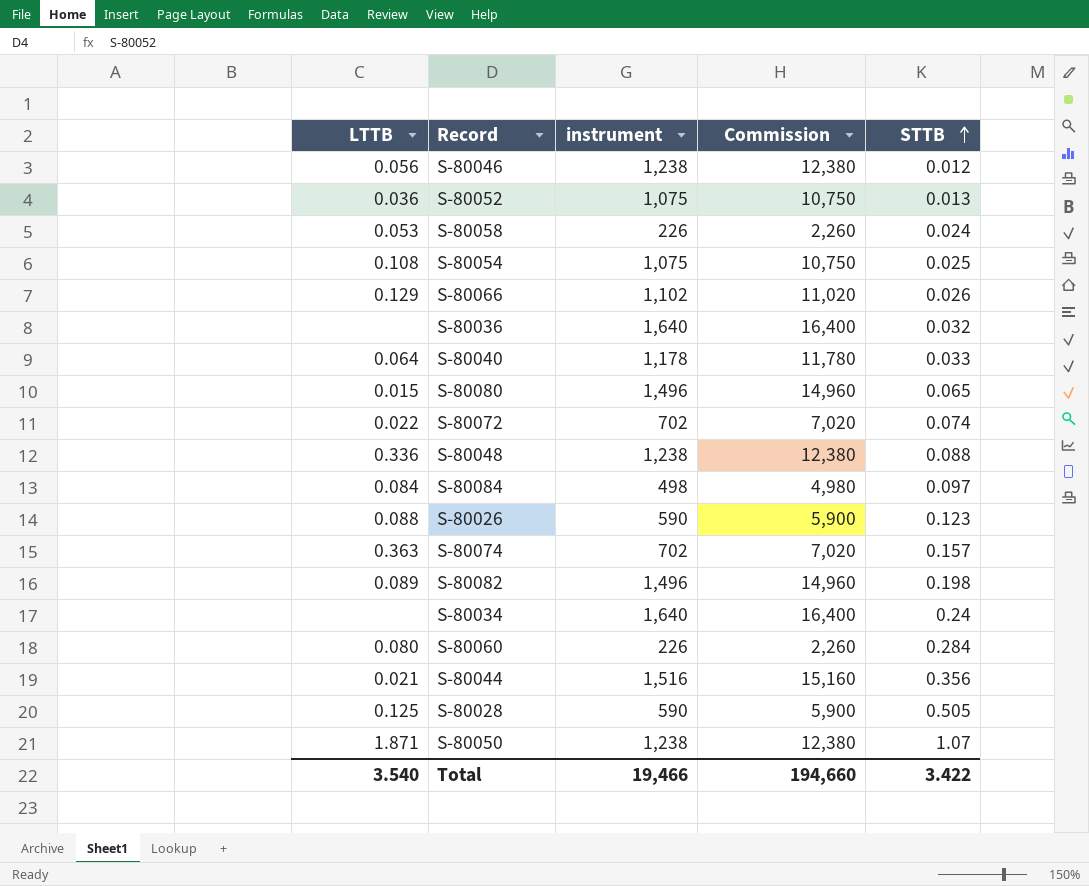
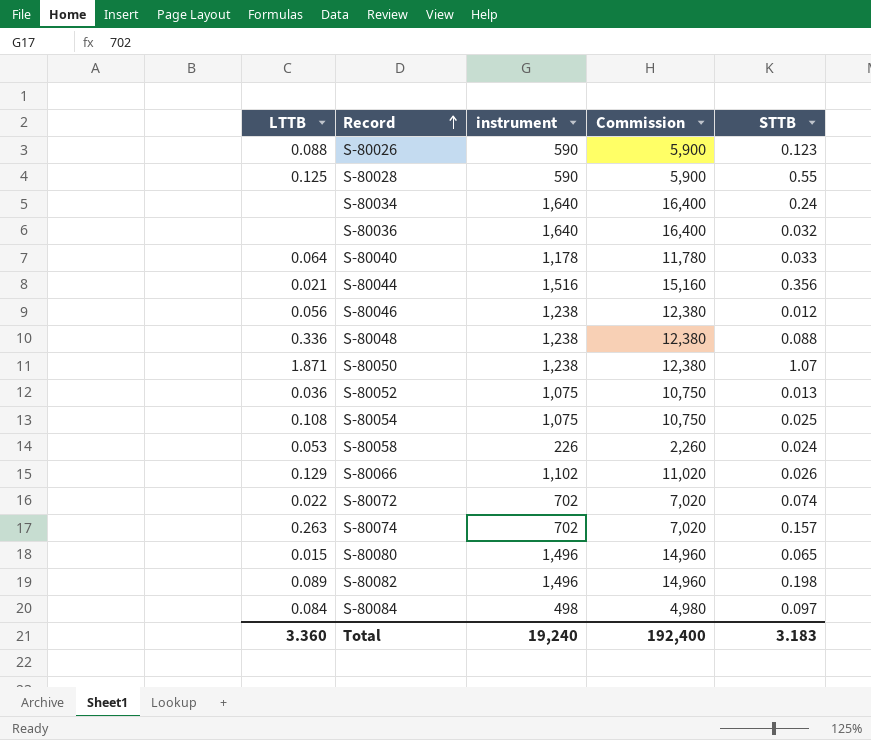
row order: STTB ascending -> Record ascending
row S-80060: 0.080 | 226 | 2,260 | 0.284 -> none
S-80028 | STTB: 0.505 -> 0.55
S-80074 | LTTB: 0.363 -> 0.263
Total | LTTB: 3.540 -> 3.360
Total | instrument: 19,466 -> 19,240
Total | Commission: 194,660 -> 192,400
Total | STTB: 3.422 -> 3.183

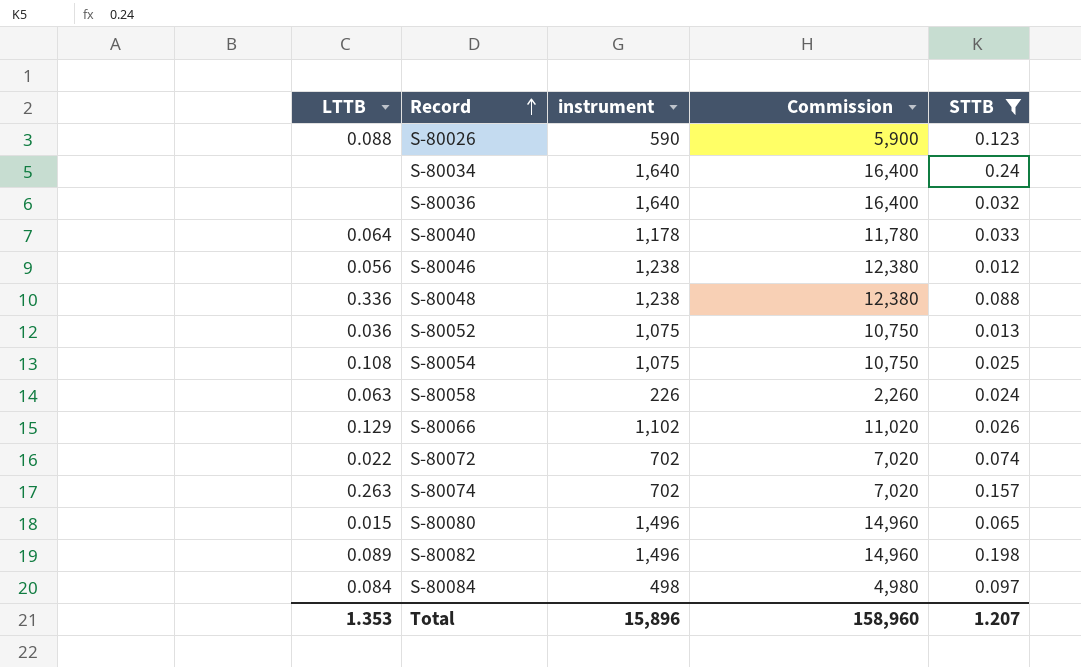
filter: none -> STTB <= 0.24
S-80058 | LTTB: 0.053 -> 0.063
Total | LTTB: 3.360 -> 1.353
Total | instrument: 19,240 -> 15,896
Total | Commission: 192,400 -> 158,960
Total | STTB: 3.183 -> 1.207

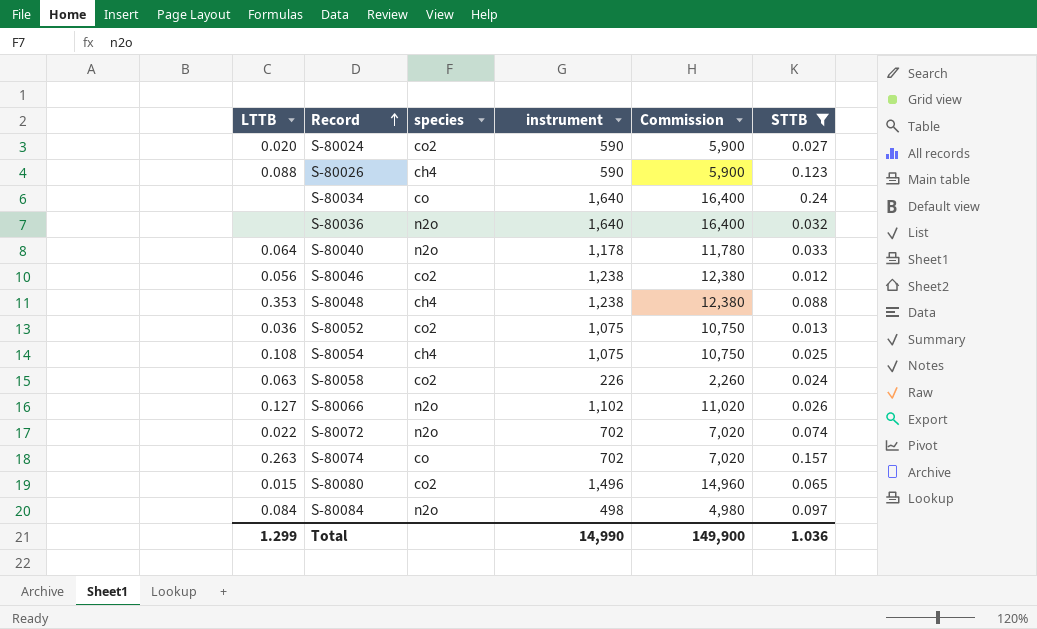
column species | position: none -> 3
row S-80082: 0.089 | 1,496 | 14,960 | 0.198 -> none
row S-80024: none -> 0.020 | co2 | 590 | 5,900 | 0.027
S-80048 | LTTB: 0.336 -> 0.353
S-80066 | LTTB: 0.129 -> 0.127
Total | LTTB: 1.353 -> 1.299
Total | instrument: 15,896 -> 14,990
Total | Commission: 158,960 -> 149,900
Total | STTB: 1.207 -> 1.036

